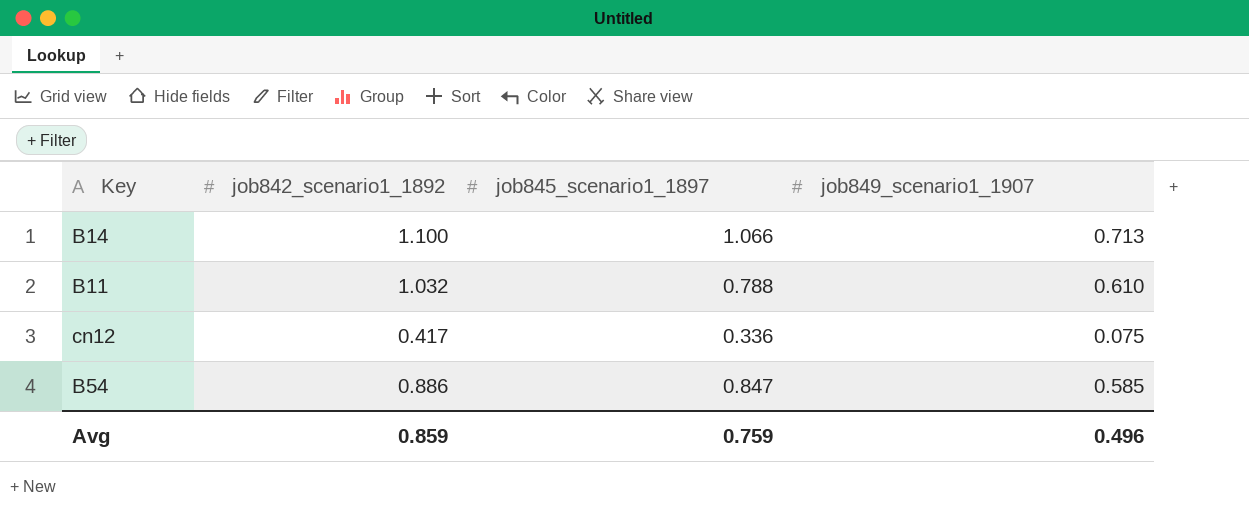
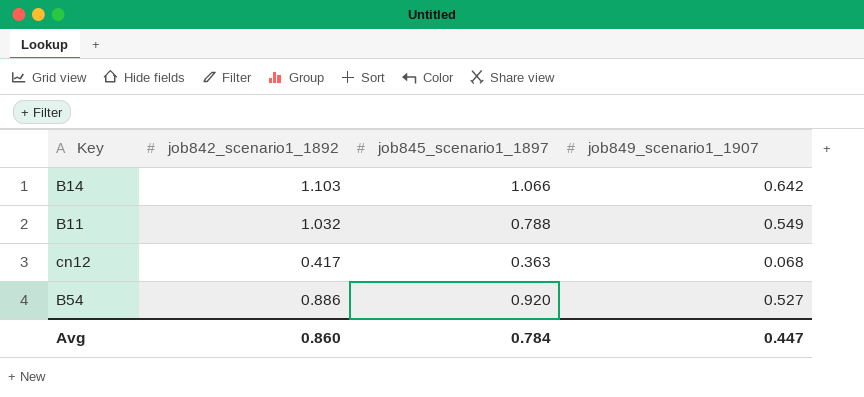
B14 | job842_scenario1_1892: 1.100 -> 1.103
B14 | job849_scenario1_1907: 0.713 -> 0.642
B11 | job849_scenario1_1907: 0.610 -> 0.549
cn12 | job845_scenario1_1897: 0.336 -> 0.363
cn12 | job849_scenario1_1907: 0.075 -> 0.068
B54 | job845_scenario1_1897: 0.847 -> 0.920
B54 | job849_scenario1_1907: 0.585 -> 0.527
Avg | job842_scenario1_1892: 0.859 -> 0.860
Avg | job845_scenario1_1897: 0.759 -> 0.784
Avg | job849_scenario1_1907: 0.496 -> 0.447

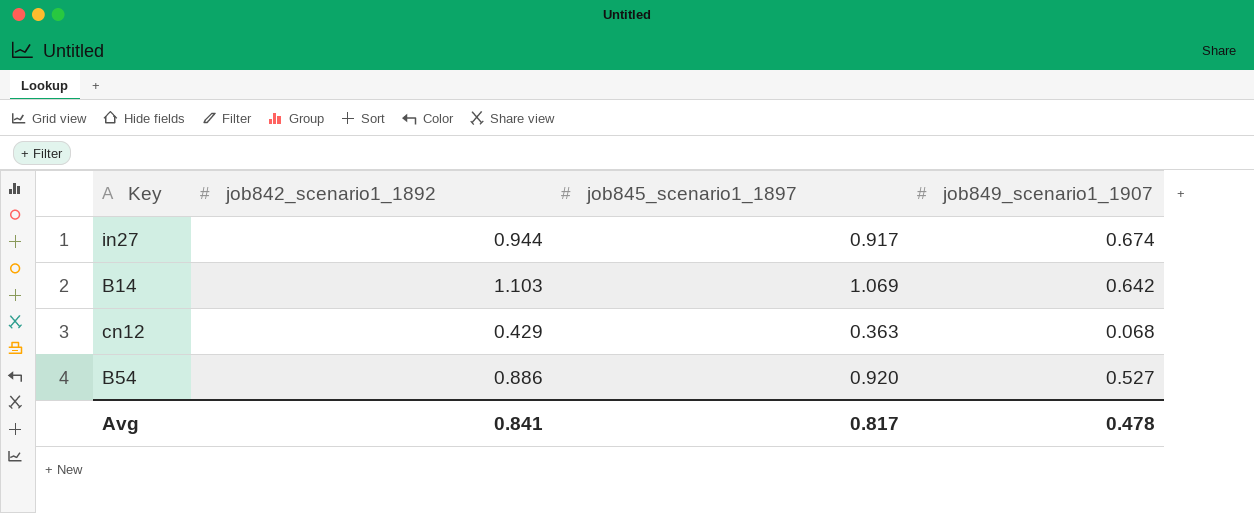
row B11: 1.032 | 0.788 | 0.549 -> none
row in27: none -> 0.944 | 0.917 | 0.674
B14 | job845_scenario1_1897: 1.066 -> 1.069
cn12 | job842_scenario1_1892: 0.417 -> 0.429
Avg | job842_scenario1_1892: 0.860 -> 0.841
Avg | job845_scenario1_1897: 0.784 -> 0.817
Avg | job849_scenario1_1907: 0.447 -> 0.478

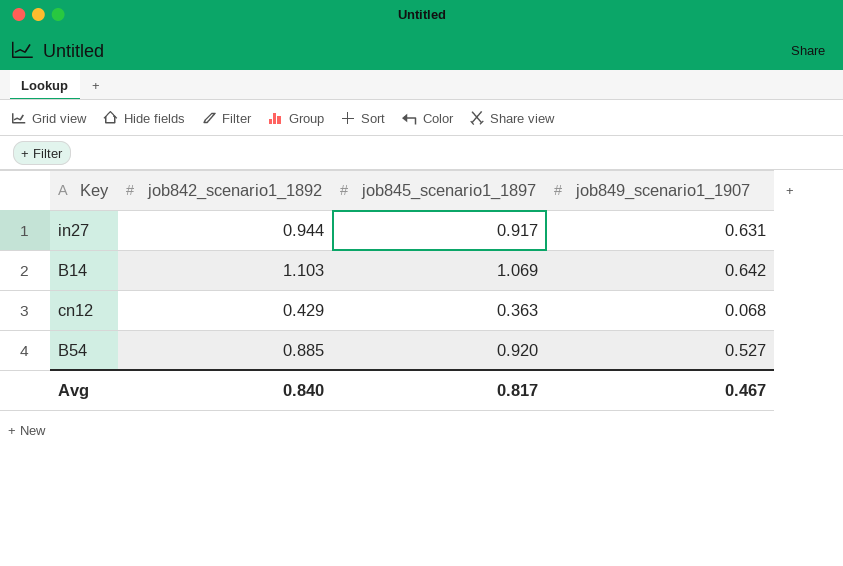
in27 | job849_scenario1_1907: 0.674 -> 0.631
B54 | job842_scenario1_1892: 0.886 -> 0.885
Avg | job842_scenario1_1892: 0.841 -> 0.840
Avg | job849_scenario1_1907: 0.478 -> 0.467

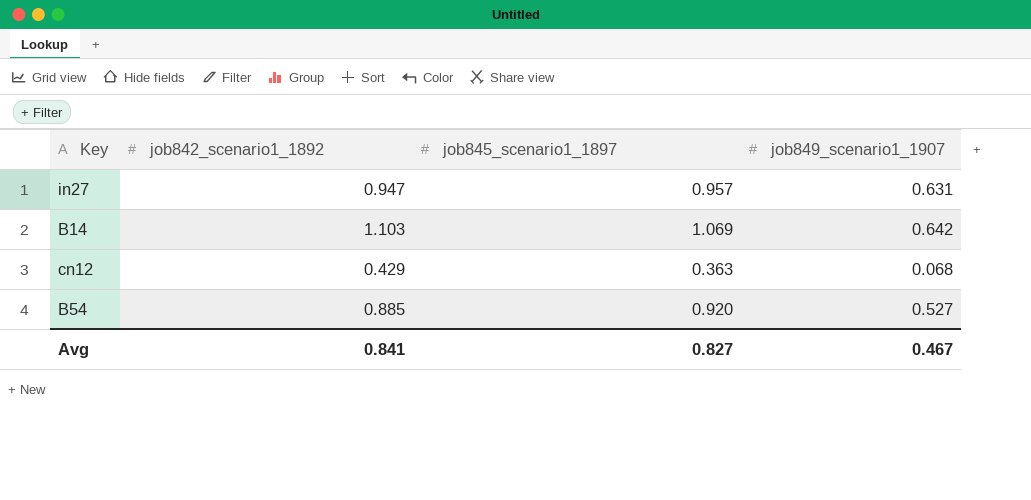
in27 | job842_scenario1_1892: 0.944 -> 0.947
in27 | job845_scenario1_1897: 0.917 -> 0.957
Avg | job842_scenario1_1892: 0.840 -> 0.841
Avg | job845_scenario1_1897: 0.817 -> 0.827

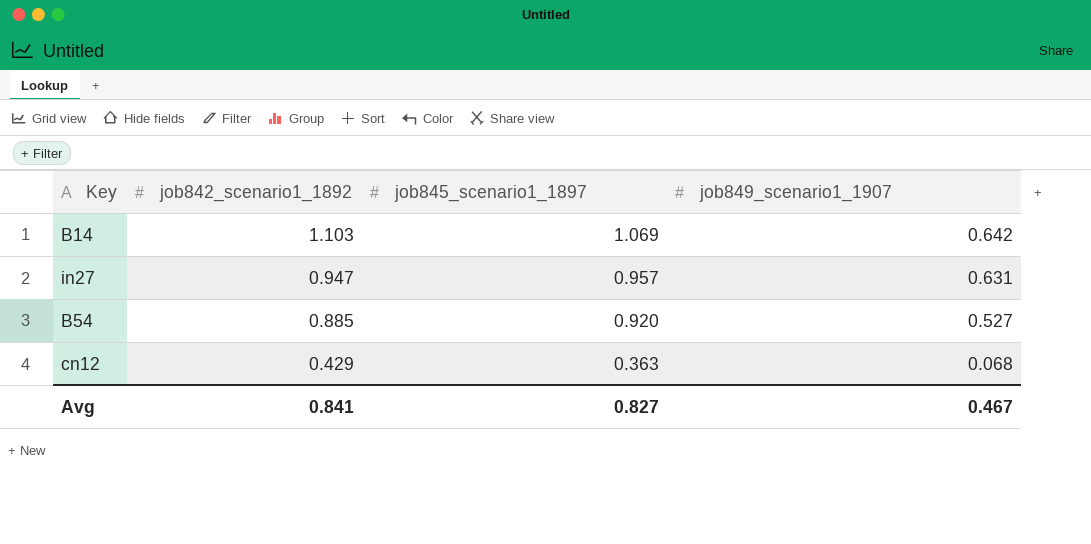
row order: none -> job842_scenario1_1892 descending

